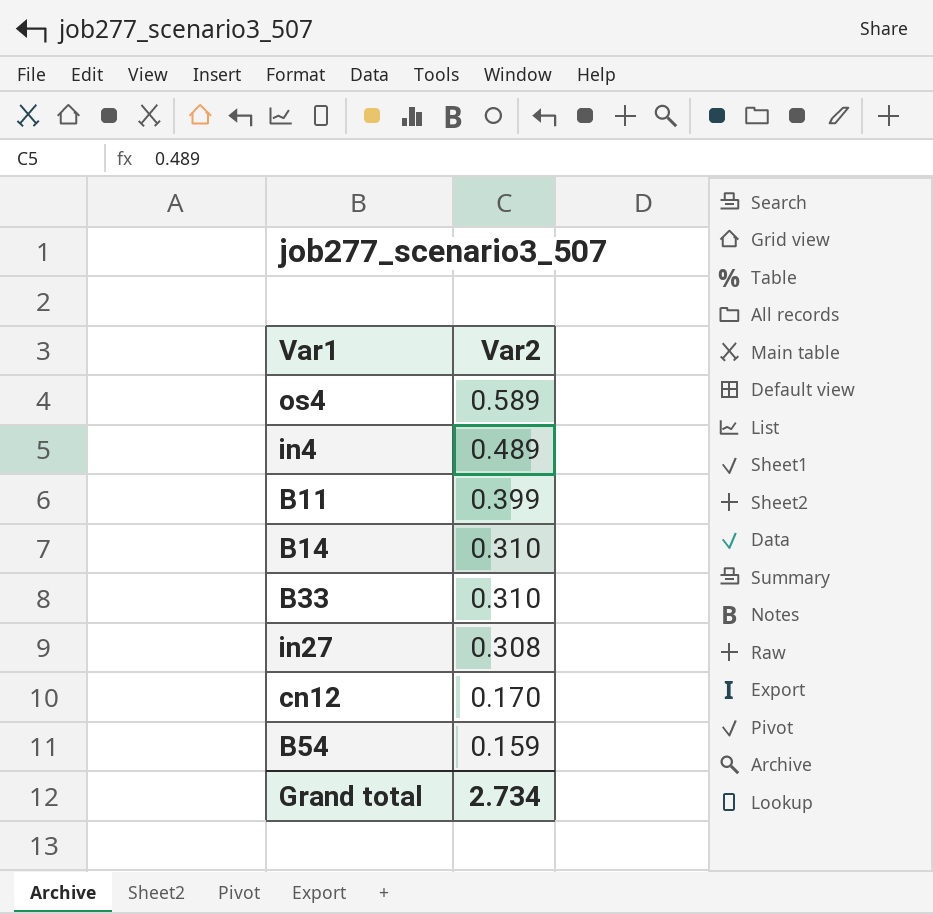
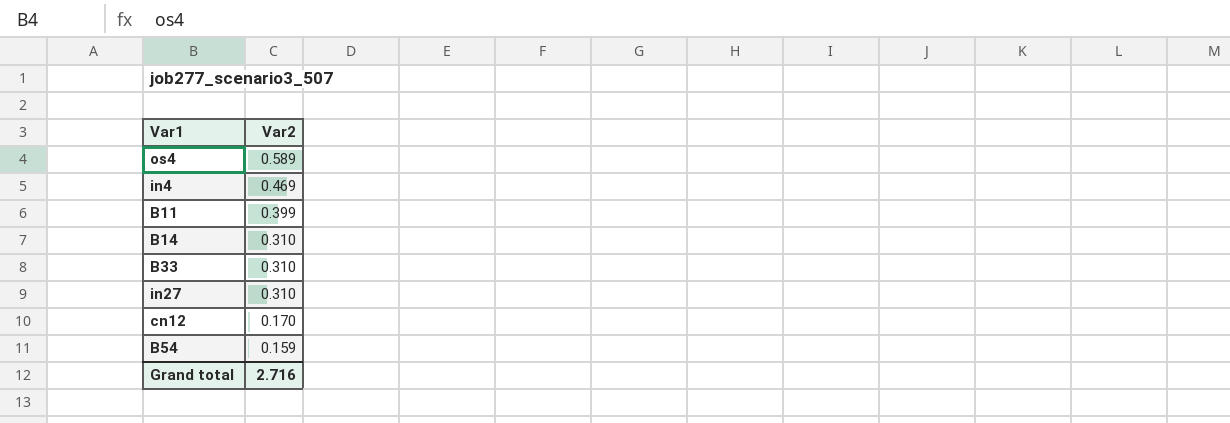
in4 | Var2: 0.489 -> 0.469
in27 | Var2: 0.308 -> 0.310
Grand total | Var2: 2.734 -> 2.716

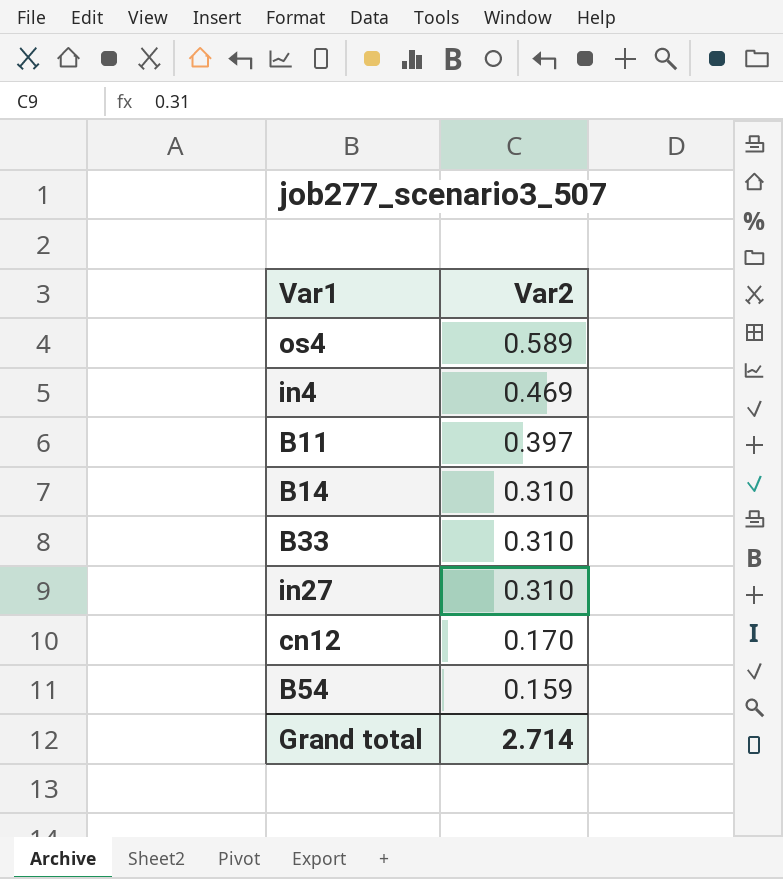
B11 | Var2: 0.399 -> 0.397
Grand total | Var2: 2.716 -> 2.714

